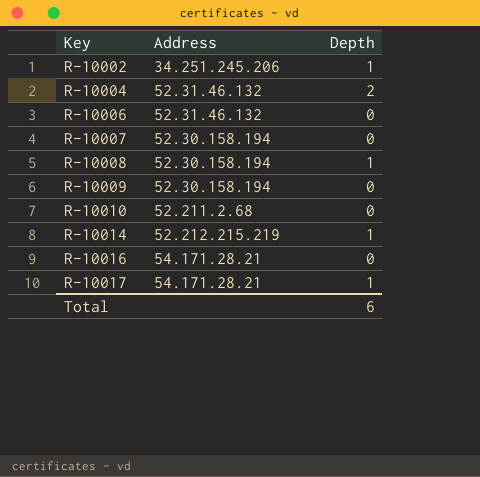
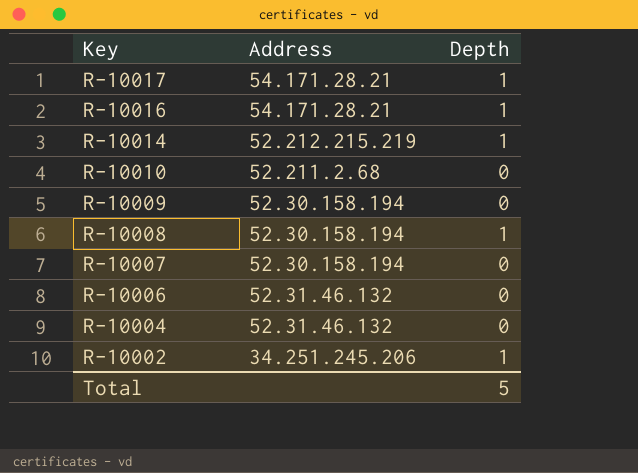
row order: Key ascending -> Key descending
R-10016 | Depth: 0 -> 1
R-10004 | Depth: 2 -> 0
Total | Depth: 6 -> 5

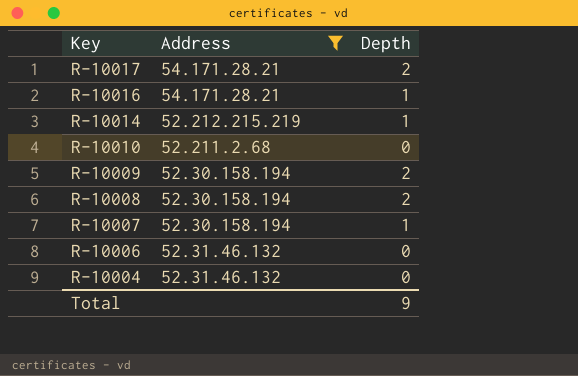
filter: none -> Address != 34.251.245.206
R-10017 | Depth: 1 -> 2
R-10009 | Depth: 0 -> 2
R-10008 | Depth: 1 -> 2
R-10007 | Depth: 0 -> 1
Total | Depth: 5 -> 9

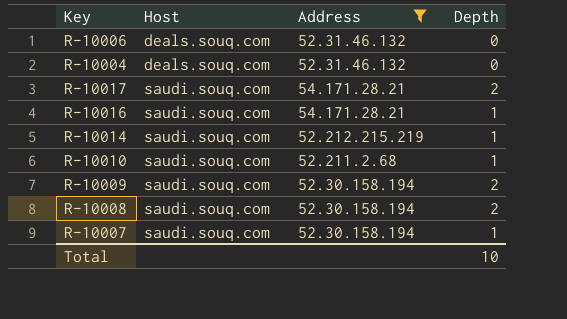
row order: Key descending -> Host ascending
column Host | position: none -> 2
R-10010 | Depth: 0 -> 1
Total | Depth: 9 -> 10

